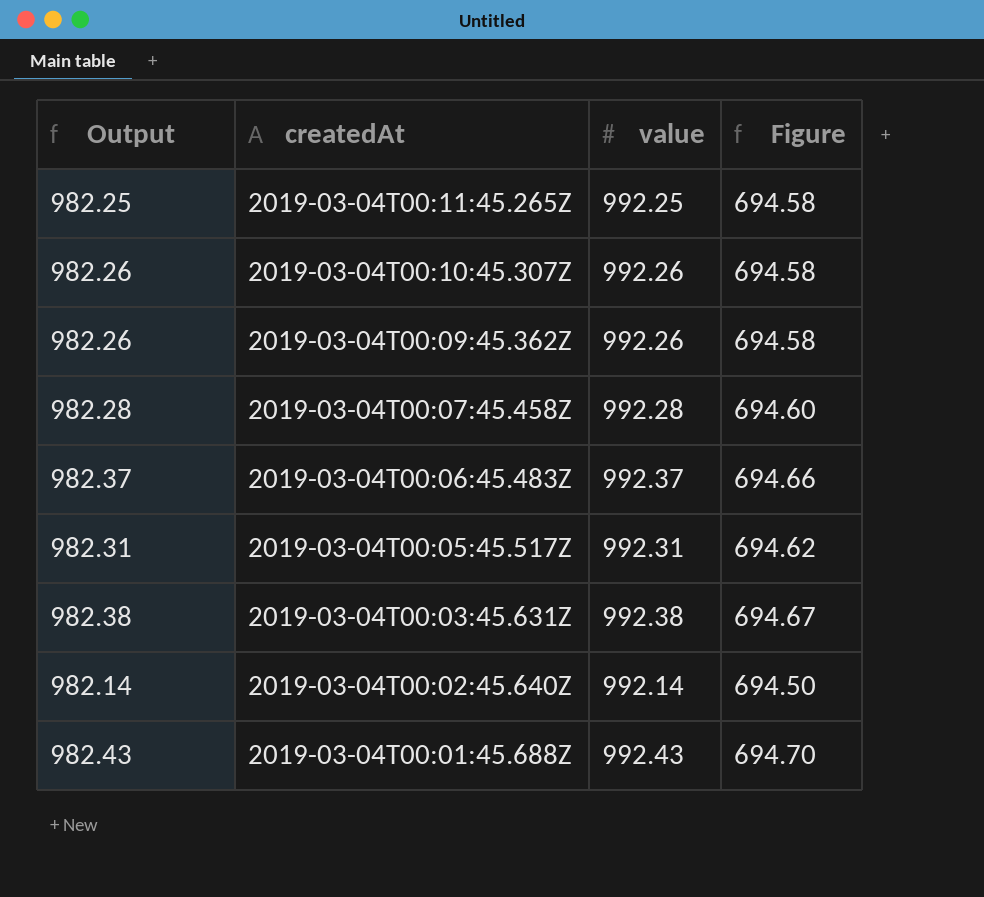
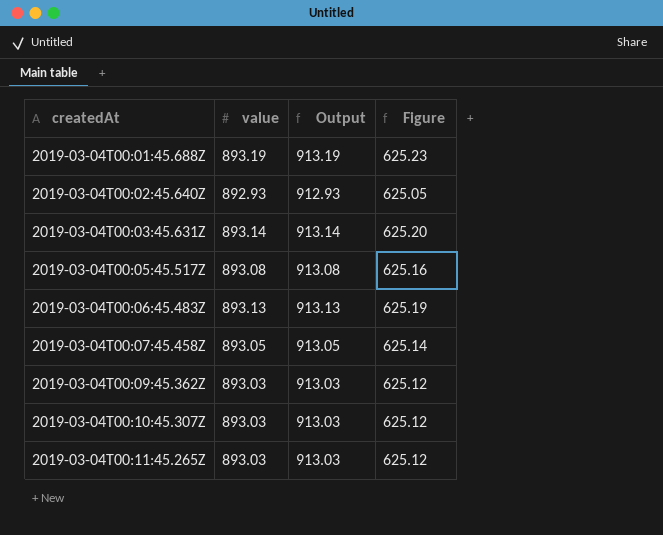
row order: createdAt descending -> createdAt ascending
column Output | formula: [value] - 10 -> [value] + 20
column Output | position: 1 -> 3
2019-03-04T00:01:45.688Z | value: 992.43 -> 893.19
2019-03-04T00:01:45.688Z | Figure: 694.70 -> 625.23
2019-03-04T00:02:45.640Z | value: 992.14 -> 892.93
2019-03-04T00:02:45.640Z | Figure: 694.50 -> 625.05
2019-03-04T00:03:45.631Z | value: 992.38 -> 893.14
2019-03-04T00:03:45.631Z | Figure: 694.67 -> 625.20
2019-03-04T00:05:45.517Z | value: 992.31 -> 893.08
2019-03-04T00:05:45.517Z | Figure: 694.62 -> 625.16
2019-03-04T00:06:45.483Z | value: 992.37 -> 893.13
2019-03-04T00:06:45.483Z | Figure: 694.66 -> 625.19
2019-03-04T00:07:45.458Z | value: 992.28 -> 893.05
2019-03-04T00:07:45.458Z | Figure: 694.60 -> 625.14
2019-03-04T00:09:45.362Z | value: 992.26 -> 893.03
2019-03-04T00:09:45.362Z | Figure: 694.58 -> 625.12
2019-03-04T00:10:45.307Z | value: 992.26 -> 893.03
2019-03-04T00:10:45.307Z | Figure: 694.58 -> 625.12
2019-03-04T00:11:45.265Z | value: 992.25 -> 893.03
2019-03-04T00:11:45.265Z | Figure: 694.58 -> 625.12

